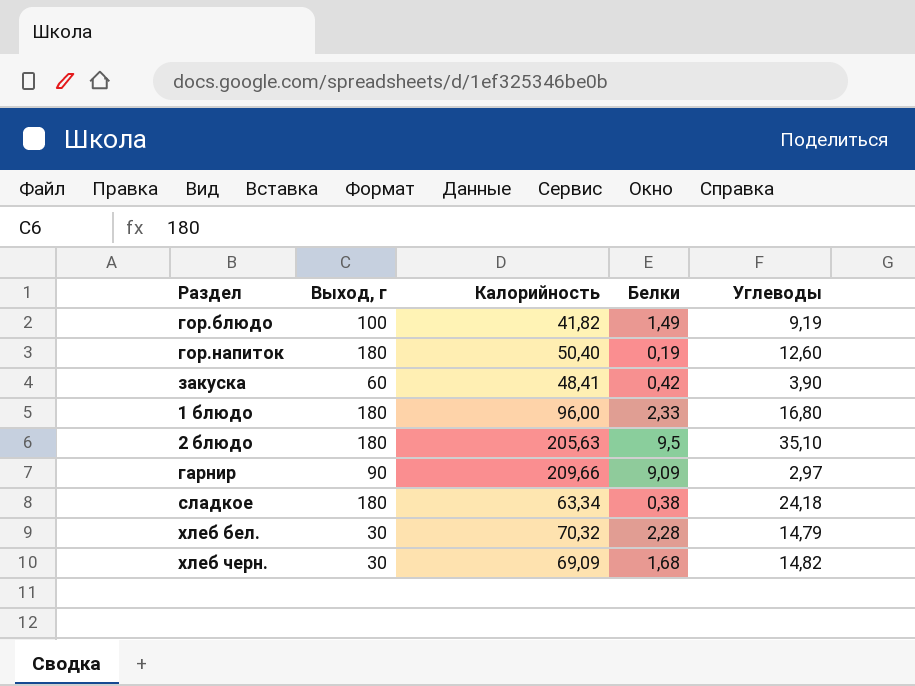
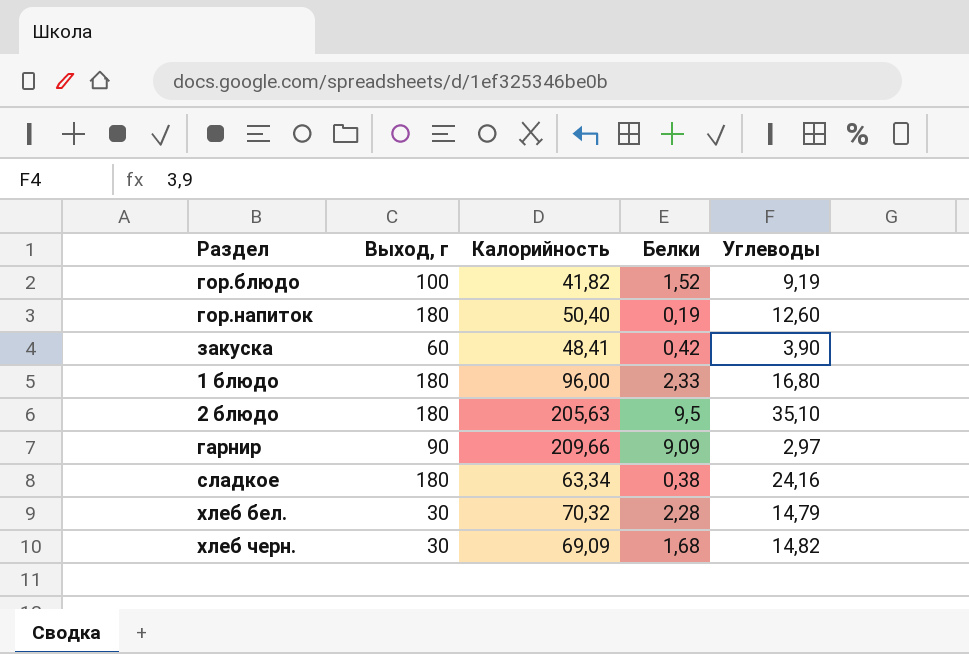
гор.блюдо | Белки: 1,49 -> 1,52
сладкое | Углеводы: 24,18 -> 24,16

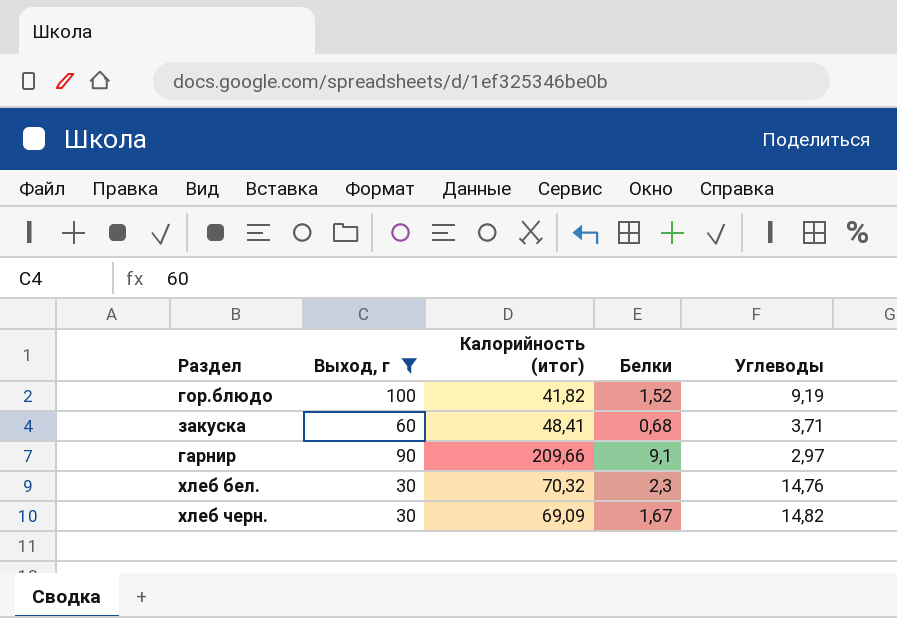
filter: none -> Выход, г != 180
column name: Калорийность -> Калорийность (итог)
закуска | Белки: 0,42 -> 0,68
закуска | Углеводы: 3,90 -> 3,71
гарнир | Белки: 9,09 -> 9,1
хлеб бел. | Белки: 2,28 -> 2,3
хлеб бел. | Углеводы: 14,79 -> 14,76
хлеб черн. | Белки: 1,68 -> 1,67

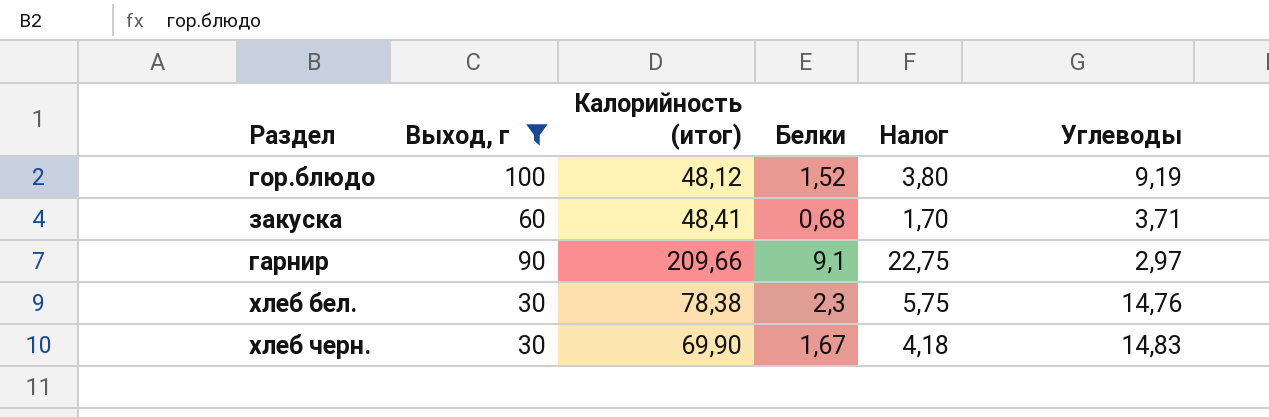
column Налог | formula: none -> [Белки] * 2,5
гор.блюдо | Калорийность (итог): 41,82 -> 48,12
хлеб бел. | Калорийность (итог): 70,32 -> 78,38
хлеб черн. | Калорийность (итог): 69,09 -> 69,90
хлеб черн. | Углеводы: 14,82 -> 14,83

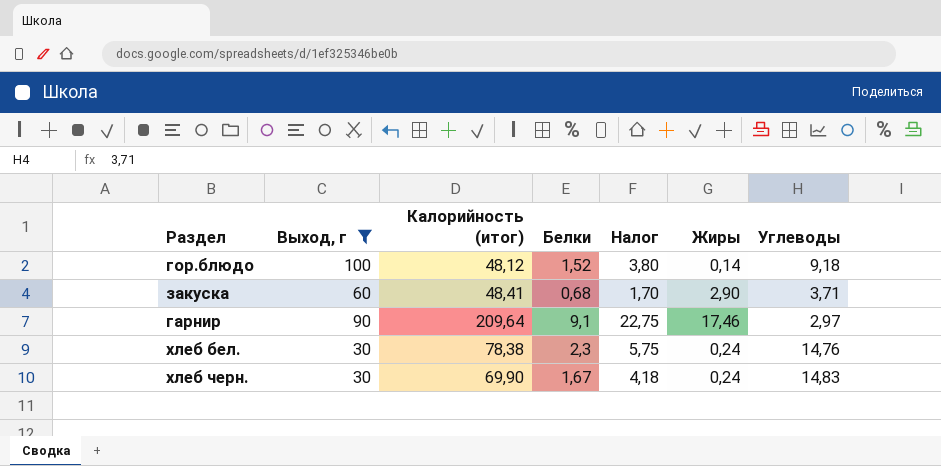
column Жиры | position: none -> 6
гор.блюдо | Углеводы: 9,19 -> 9,18
гарнир | Калорийность (итог): 209,66 -> 209,64

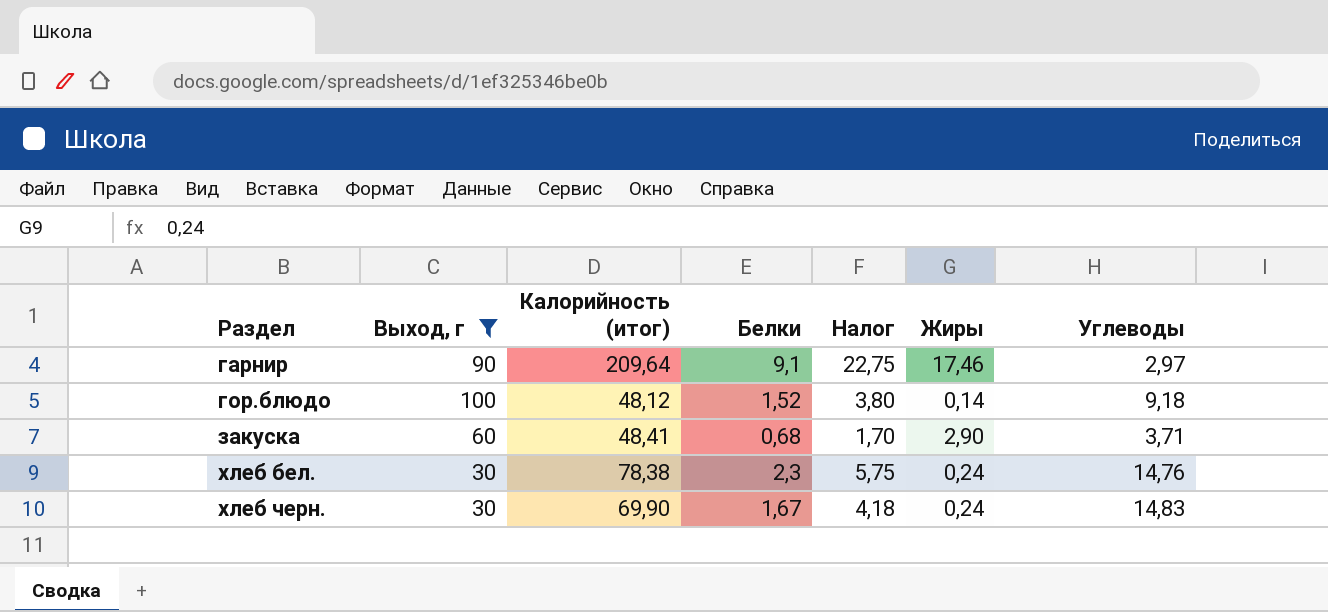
row order: none -> Раздел ascending

